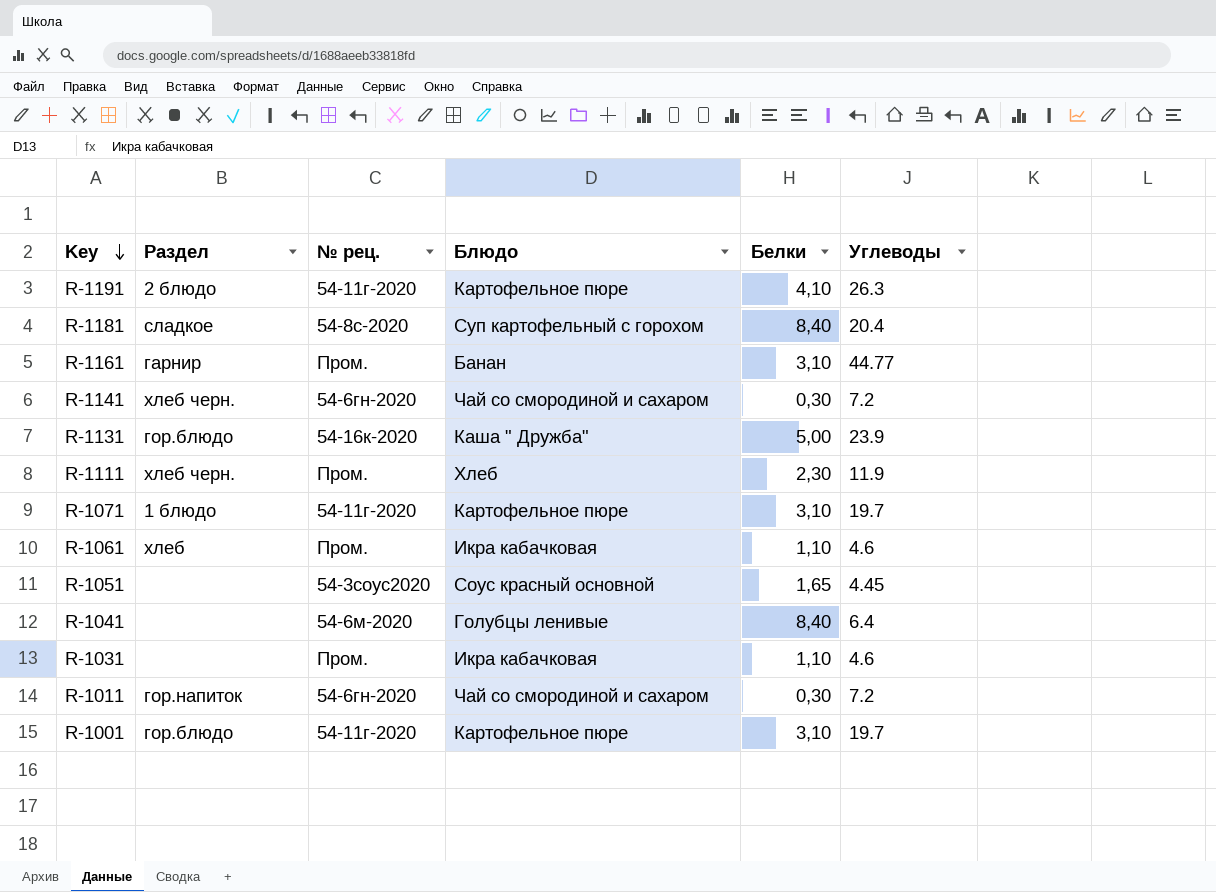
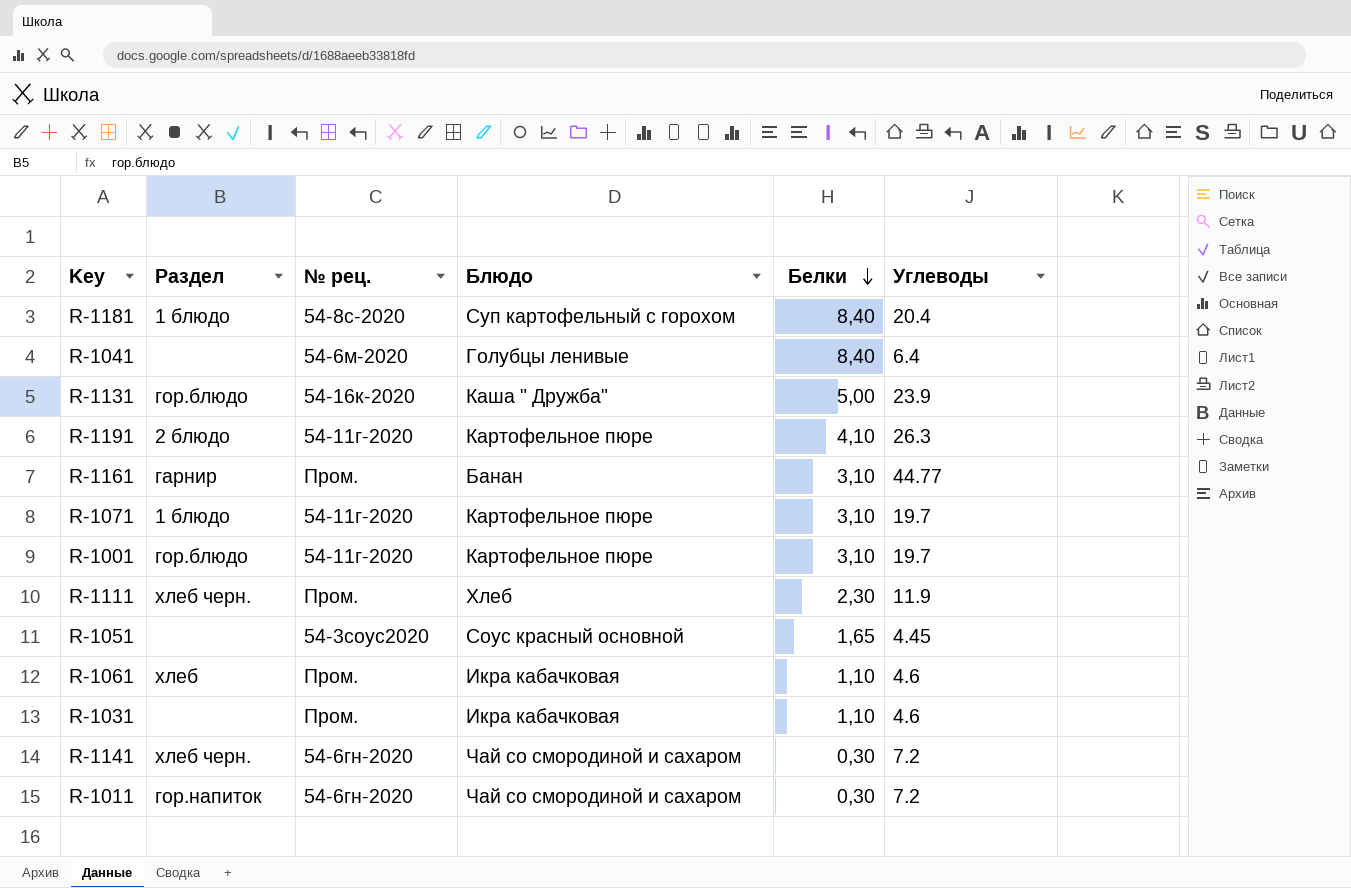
row order: Key descending -> Белки descending
R-1181 | Раздел: сладкое -> 1 блюдо

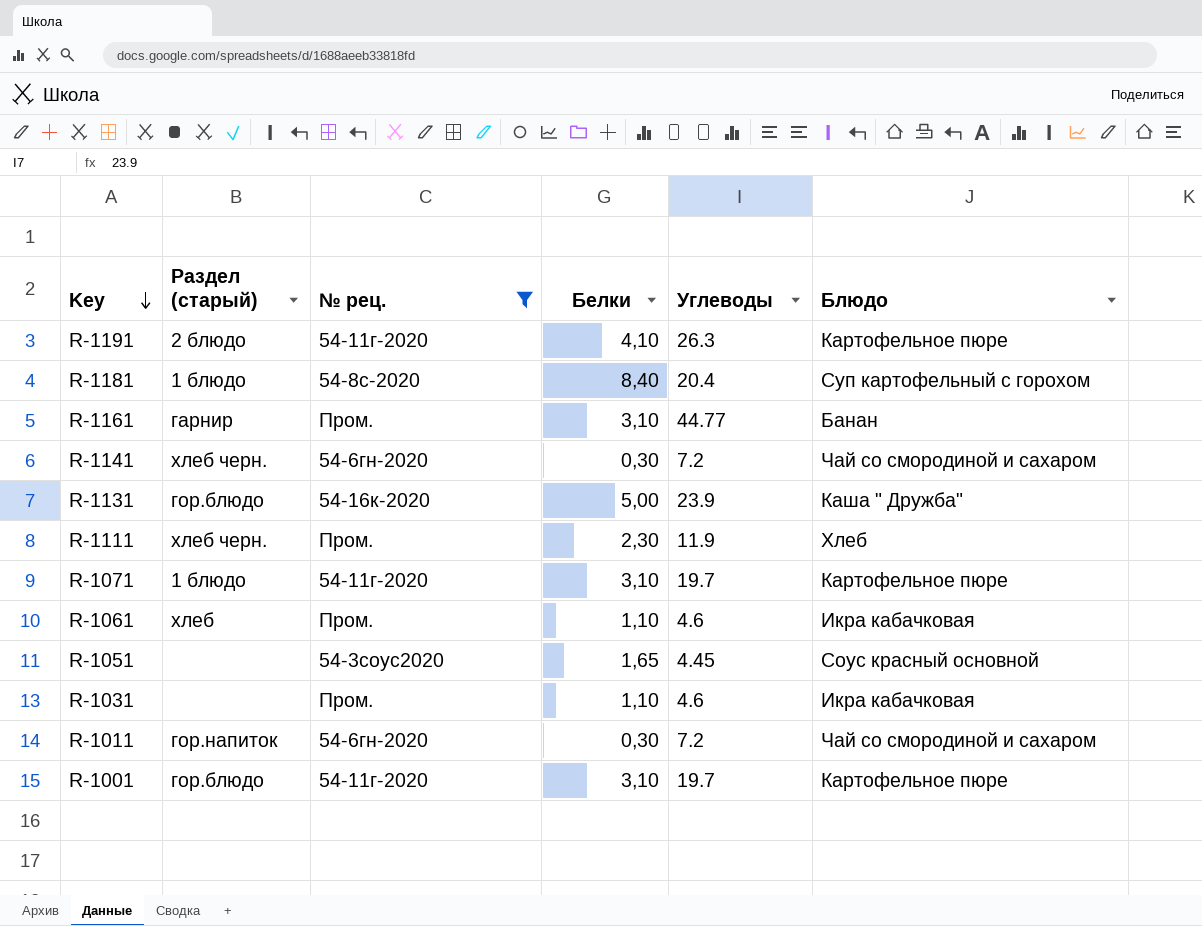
filter: none -> № рец. != 54-6м-2020
row order: Белки descending -> Key descending
column name: Раздел -> Раздел (старый)
column Блюдо | position: 4 -> 6

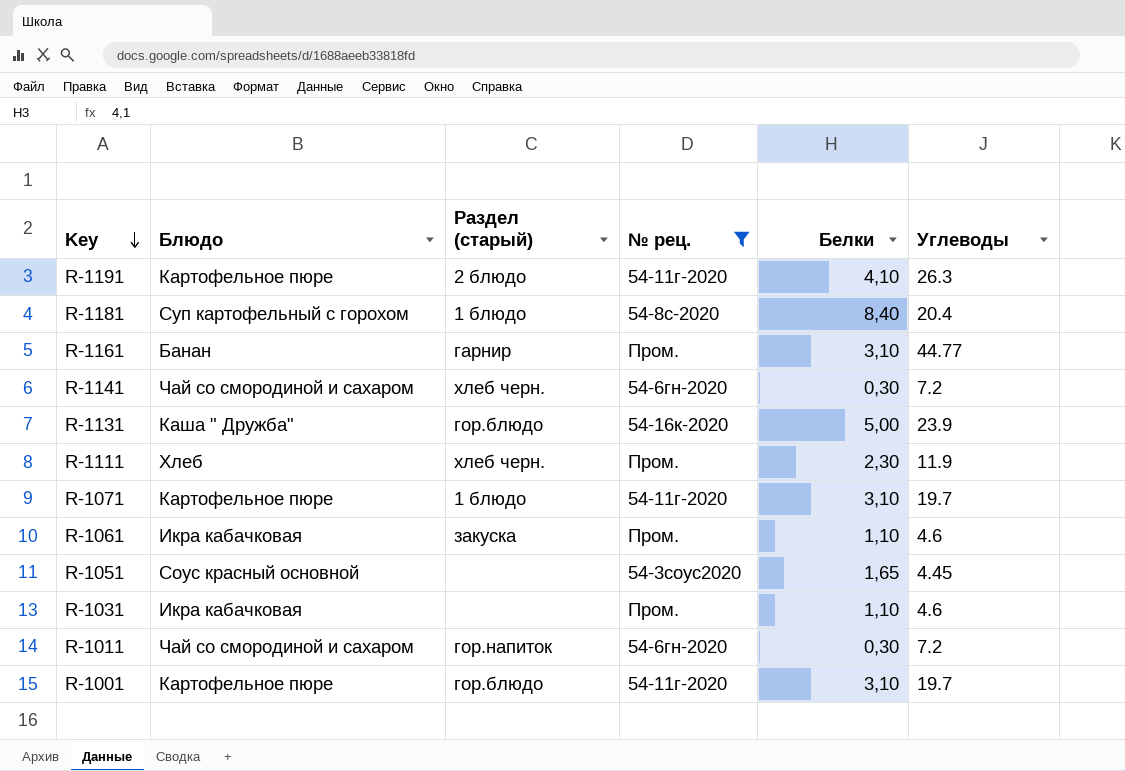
column Блюдо | position: 6 -> 2
R-1061 | Раздел (старый): хлеб -> закуска

